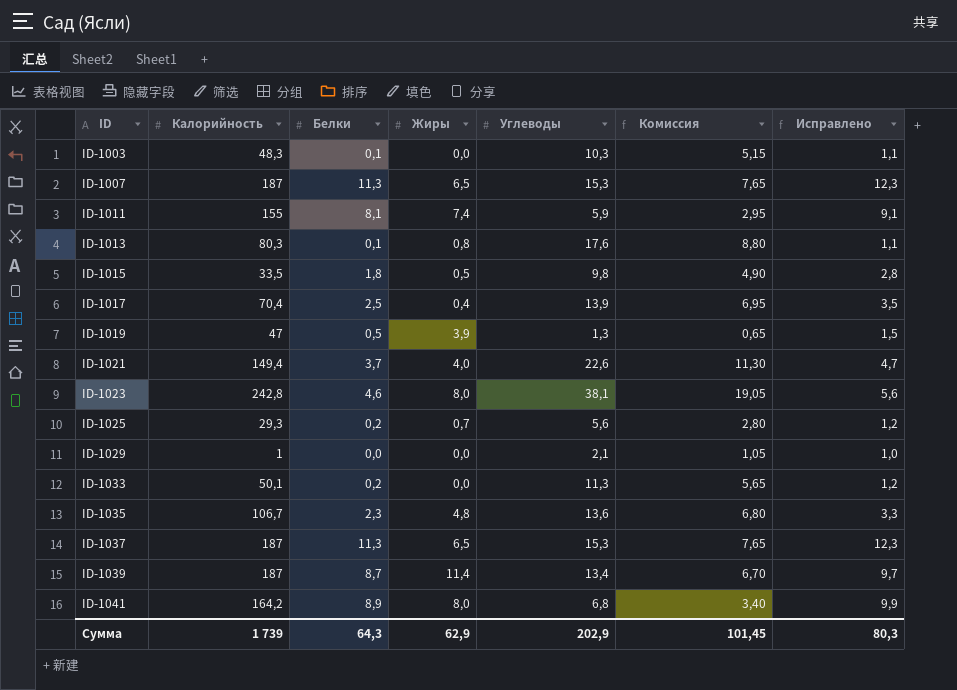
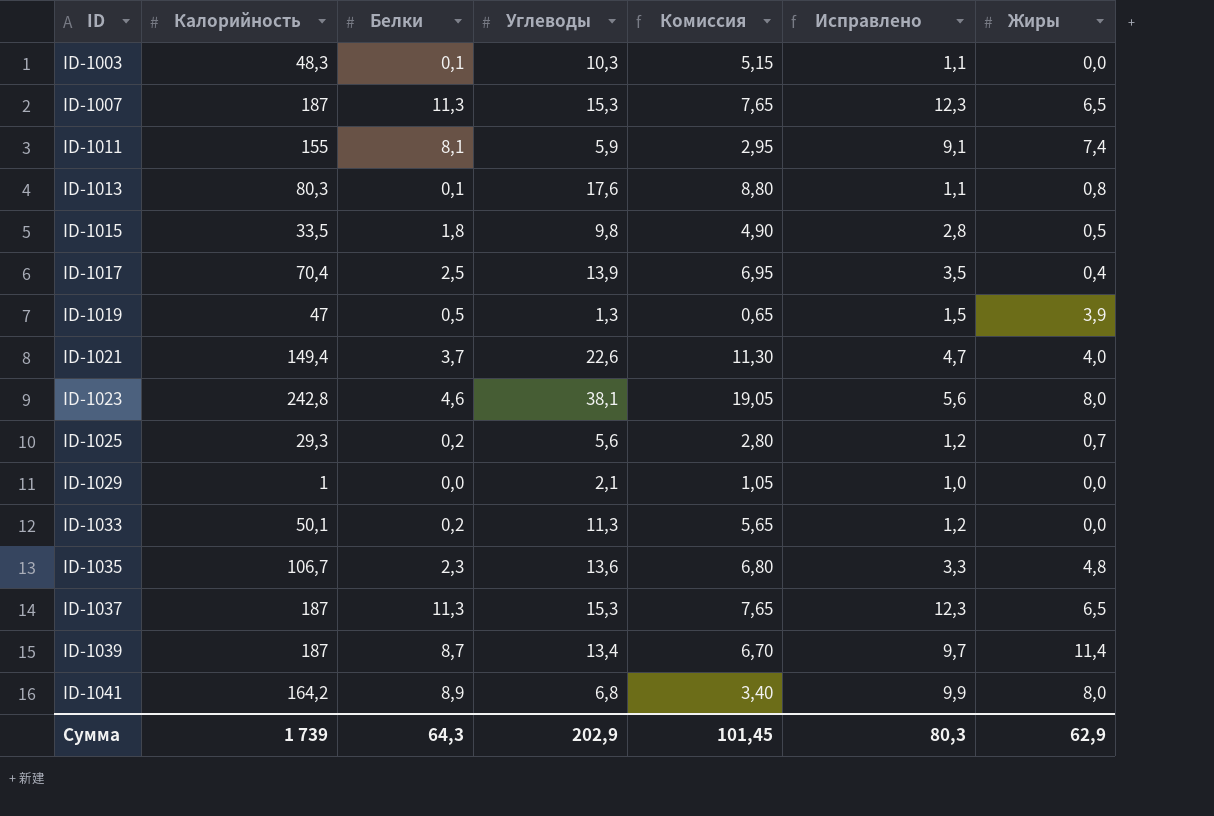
column Жиры | position: 4 -> 7

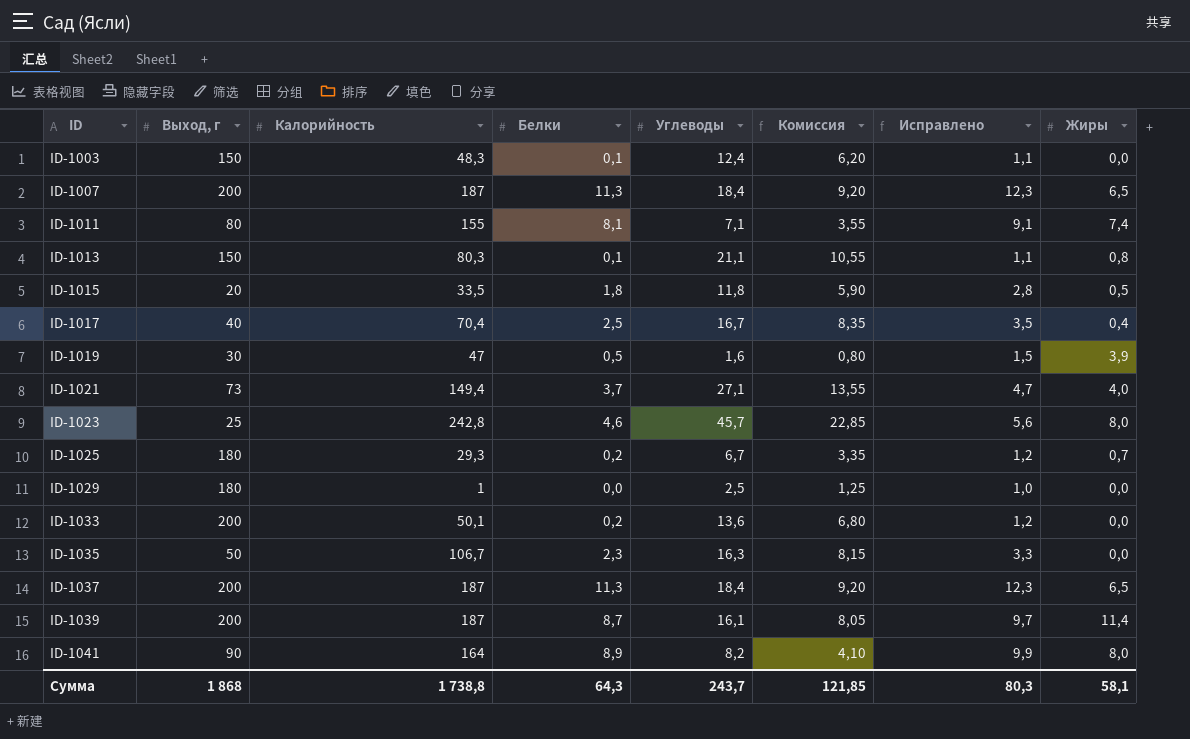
column Выход, г | position: none -> 2
ID-1003 | Углеводы: 10,3 -> 12,4
ID-1003 | Комиссия: 5,15 -> 6,20
ID-1007 | Углеводы: 15,3 -> 18,4
ID-1007 | Комиссия: 7,65 -> 9,20
ID-1011 | Углеводы: 5,9 -> 7,1
ID-1011 | Комиссия: 2,95 -> 3,55
ID-1013 | Углеводы: 17,6 -> 21,1
ID-1013 | Комиссия: 8,80 -> 10,55
ID-1015 | Углеводы: 9,8 -> 11,8
ID-1015 | Комиссия: 4,90 -> 5,90
ID-1017 | Углеводы: 13,9 -> 16,7
ID-1017 | Комиссия: 6,95 -> 8,35
ID-1019 | Углеводы: 1,3 -> 1,6
ID-1019 | Комиссия: 0,65 -> 0,80
ID-1021 | Углеводы: 22,6 -> 27,1
ID-1021 | Комиссия: 11,30 -> 13,55
ID-1023 | Углеводы: 38,1 -> 45,7
ID-1023 | Комиссия: 19,05 -> 22,85
ID-1025 | Углеводы: 5,6 -> 6,7
ID-1025 | Комиссия: 2,80 -> 3,35
ID-1029 | Углеводы: 2,1 -> 2,5
ID-1029 | Комиссия: 1,05 -> 1,25
ID-1033 | Углеводы: 11,3 -> 13,6
ID-1033 | Комиссия: 5,65 -> 6,80
ID-1035 | Углеводы: 13,6 -> 16,3
ID-1035 | Комиссия: 6,80 -> 8,15
ID-1035 | Жиры: 4,8 -> 0,0
ID-1037 | Углеводы: 15,3 -> 18,4
ID-1037 | Комиссия: 7,65 -> 9,20
ID-1039 | Углеводы: 13,4 -> 16,1
ID-1039 | Комиссия: 6,70 -> 8,05
ID-1041 | Калорийность: 164,2 -> 164
ID-1041 | Углеводы: 6,8 -> 8,2
ID-1041 | Комиссия: 3,40 -> 4,10
Сумма | Калорийность: 1 739 -> 1 738,8
Сумма | Углеводы: 202,9 -> 243,7
Сумма | Комиссия: 101,45 -> 121,85
Сумма | Жиры: 62,9 -> 58,1

